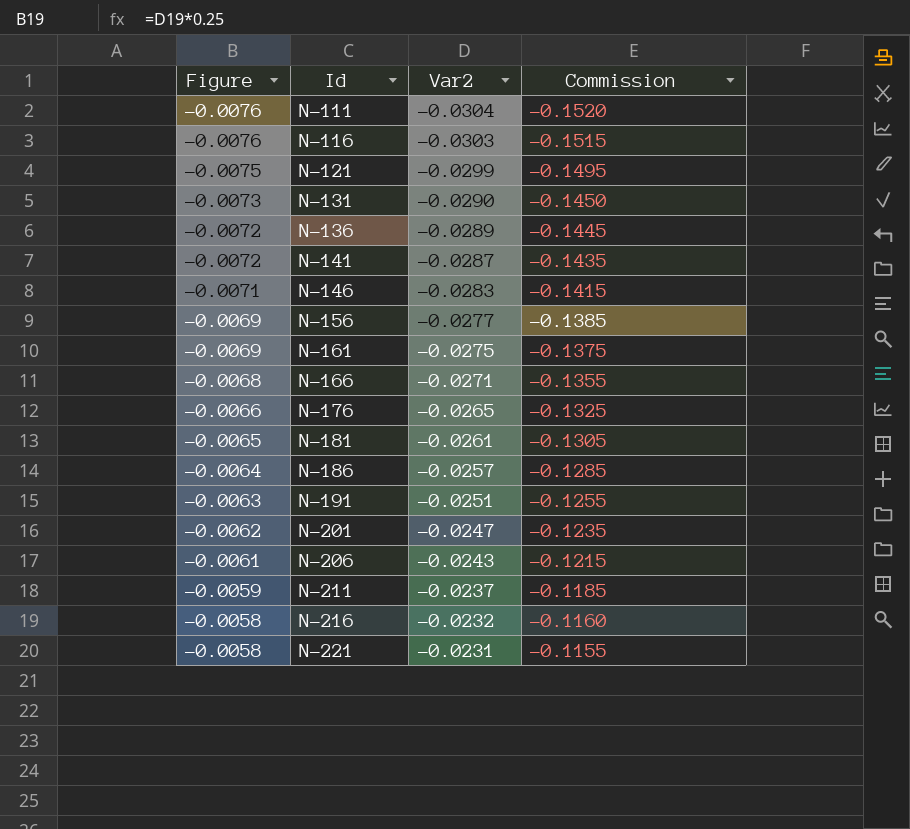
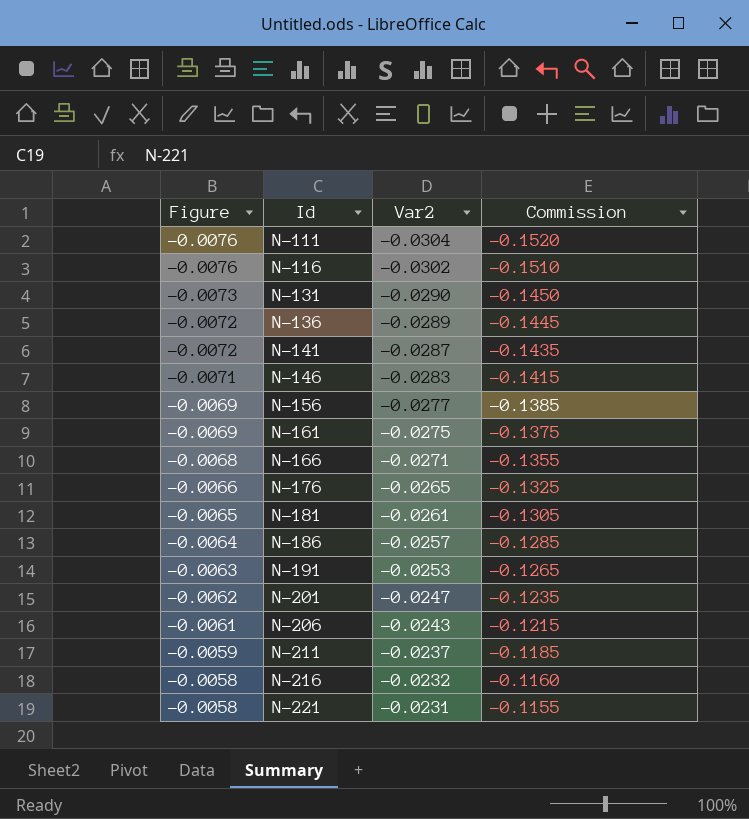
row N-121: -0.0075 | -0.0299 | -0.1495 -> none
N-116 | Var2: -0.0303 -> -0.0302
N-116 | Commission: -0.1515 -> -0.1510
N-191 | Var2: -0.0251 -> -0.0253
N-191 | Commission: -0.1255 -> -0.1265

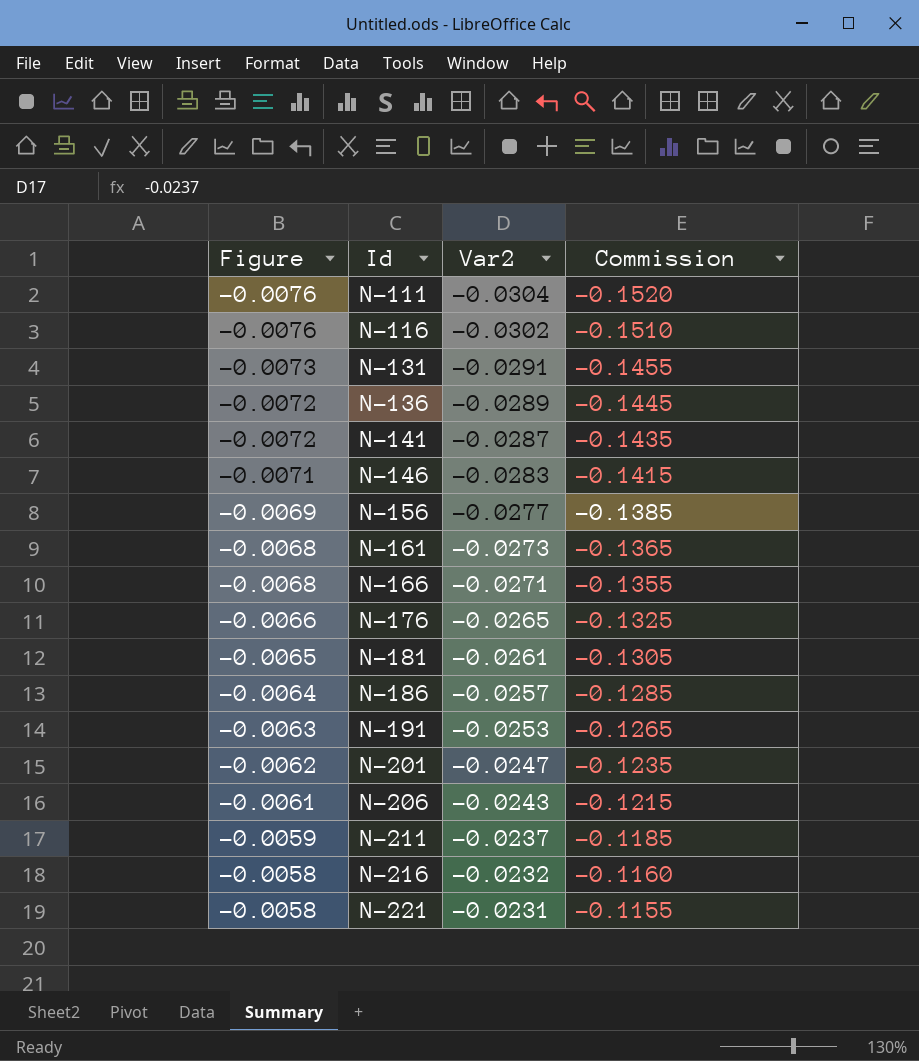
N-131 | Var2: -0.0290 -> -0.0291
N-131 | Commission: -0.1450 -> -0.1455
N-161 | Figure: -0.0069 -> -0.0068
N-161 | Var2: -0.0275 -> -0.0273
N-161 | Commission: -0.1375 -> -0.1365

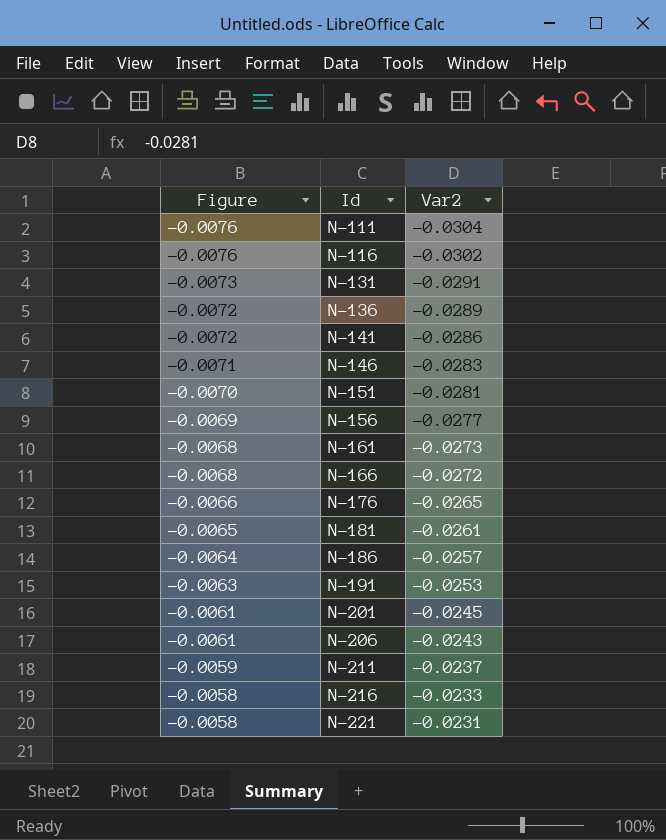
column Commission | formula: [Var2] * 5 -> none
N-141 | Var2: -0.0287 -> -0.0286
row N-151: none -> -0.0070 | -0.0281
N-166 | Var2: -0.0271 -> -0.0272
N-201 | Figure: -0.0062 -> -0.0061
N-201 | Var2: -0.0247 -> -0.0245
N-216 | Var2: -0.0232 -> -0.0233

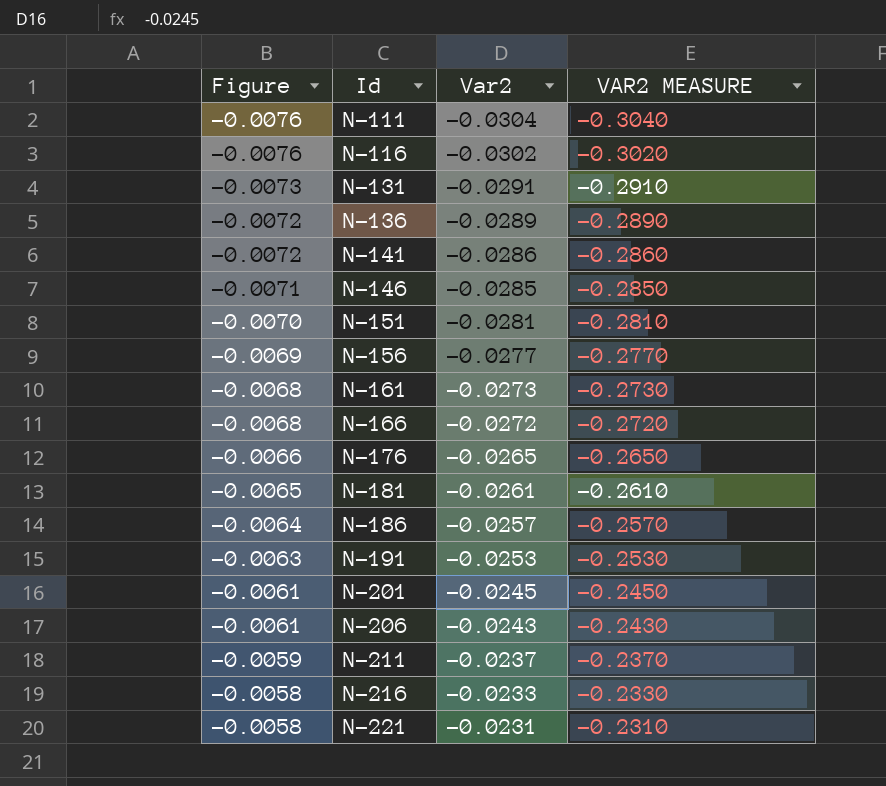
column VAR2 MEASURE | formula: none -> [Var2] * 10
N-146 | Var2: -0.0283 -> -0.0285

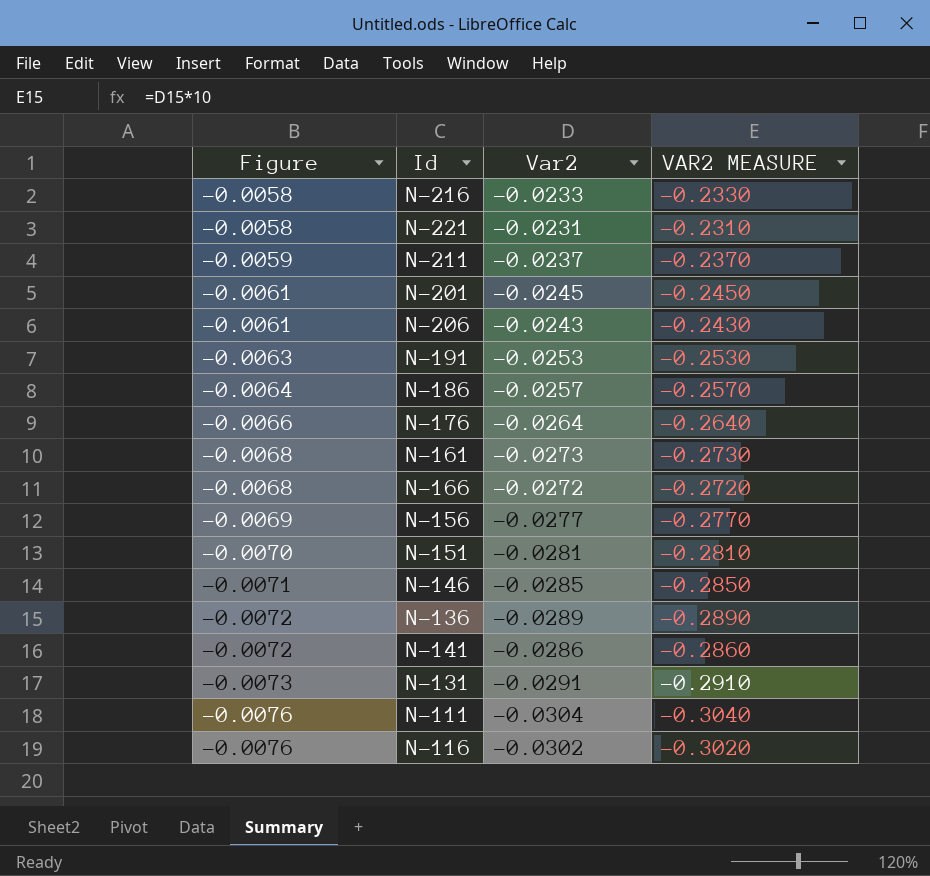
row order: Figure ascending -> Figure descending
row N-181: -0.0065 | -0.0261 | -0.2610 -> none
N-176 | Var2: -0.0265 -> -0.0264
N-176 | VAR2 MEASURE: -0.2650 -> -0.2640

